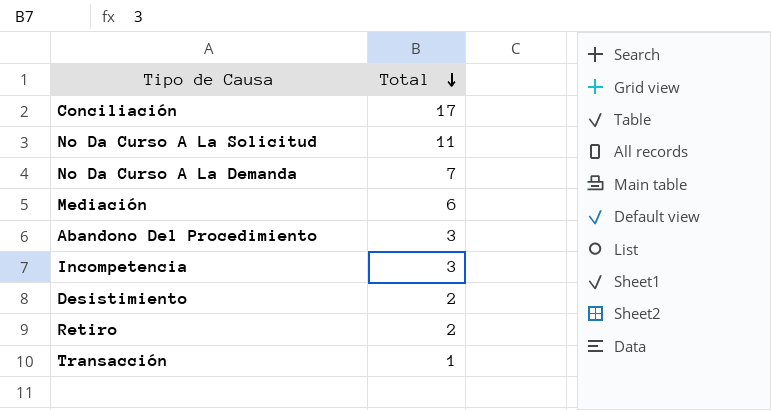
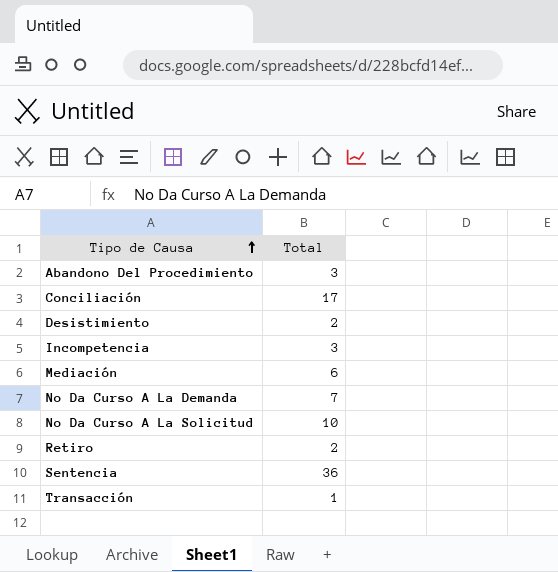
row order: Total descending -> Tipo de Causa ascending
No Da Curso A La Solicitud | Total: 11 -> 10
row Sentencia: none -> 36

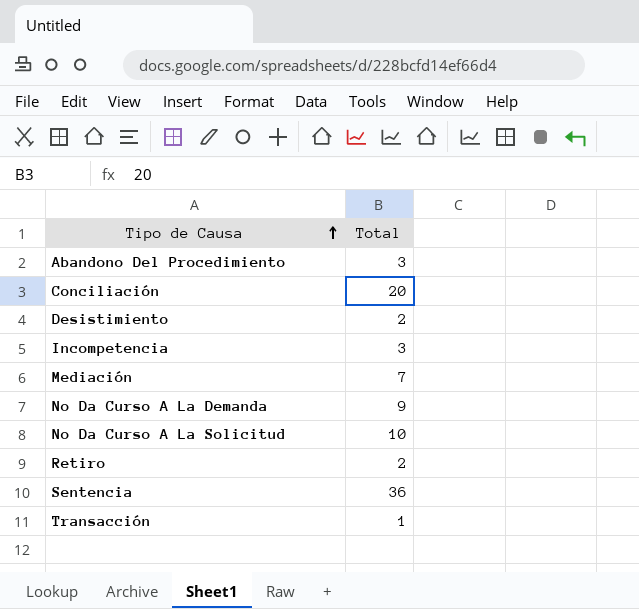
Conciliación | Total: 17 -> 20
Mediación | Total: 6 -> 7
No Da Curso A La Demanda | Total: 7 -> 9

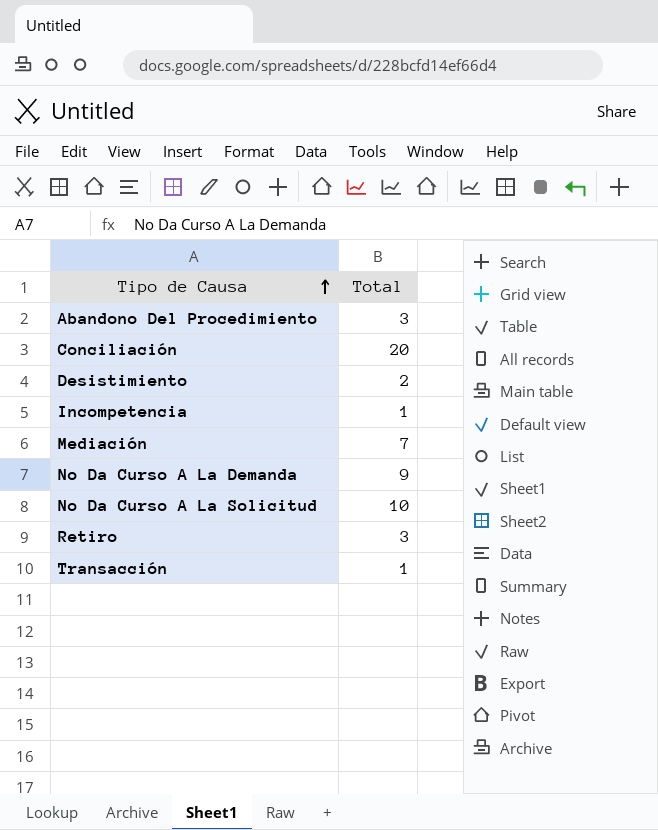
row Sentencia: 36 -> none
Incompetencia | Total: 3 -> 1
Retiro | Total: 2 -> 3

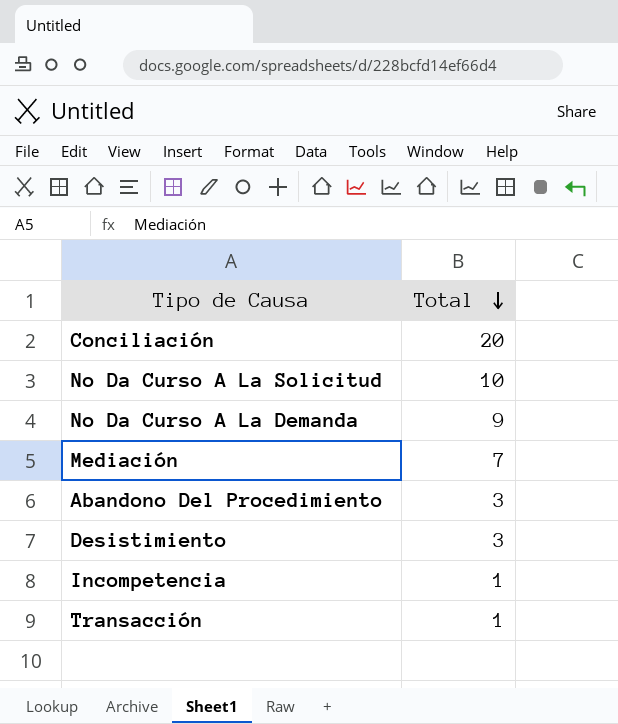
row order: Tipo de Causa ascending -> Total descending
row Retiro: 3 -> none
Desistimiento | Total: 2 -> 3

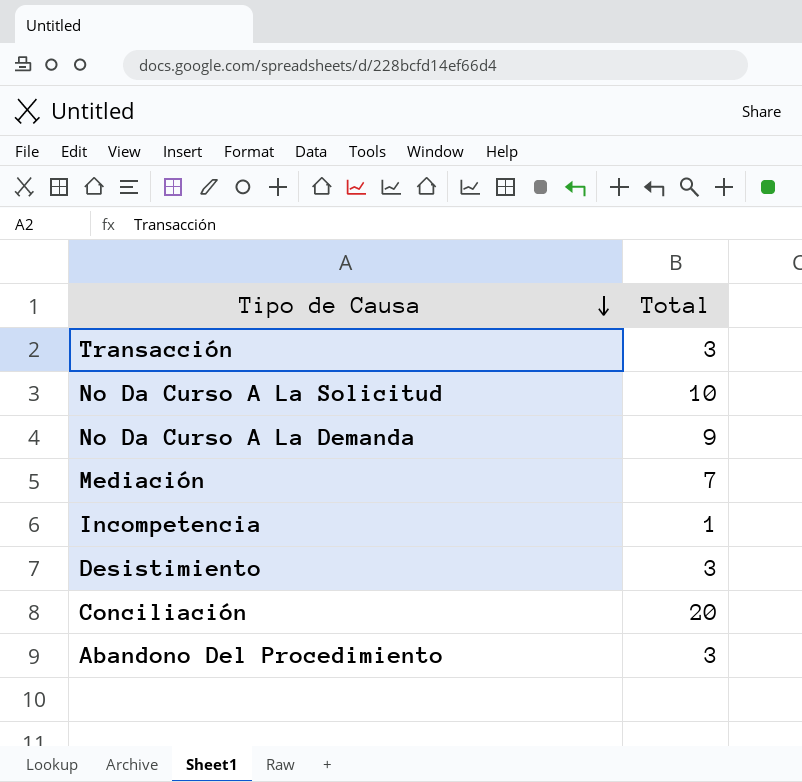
row order: Total descending -> Tipo de Causa descending
Transacción | Total: 1 -> 3

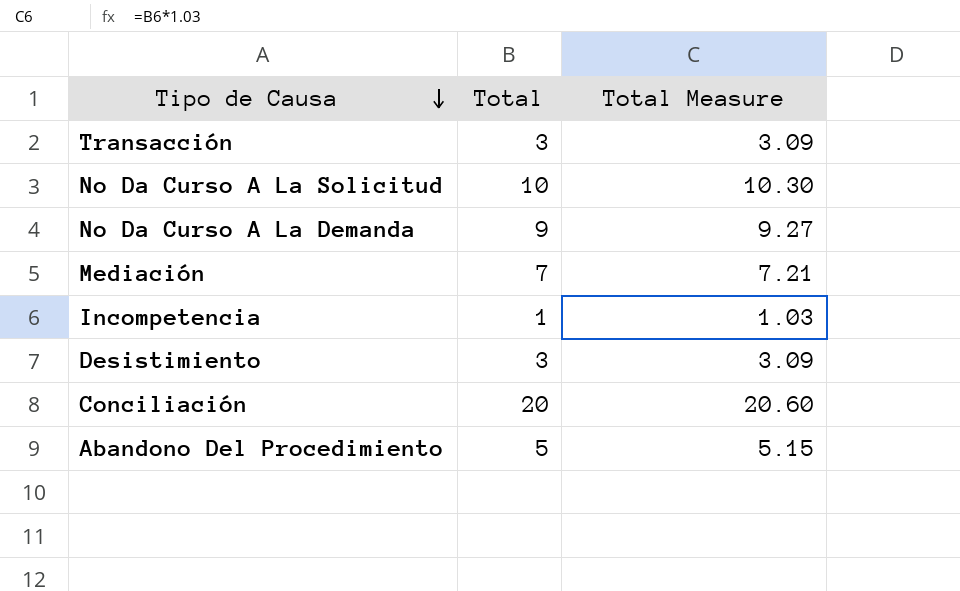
column Total Measure | formula: none -> [Total] * 1.03
Abandono Del Procedimiento | Total: 3 -> 5

